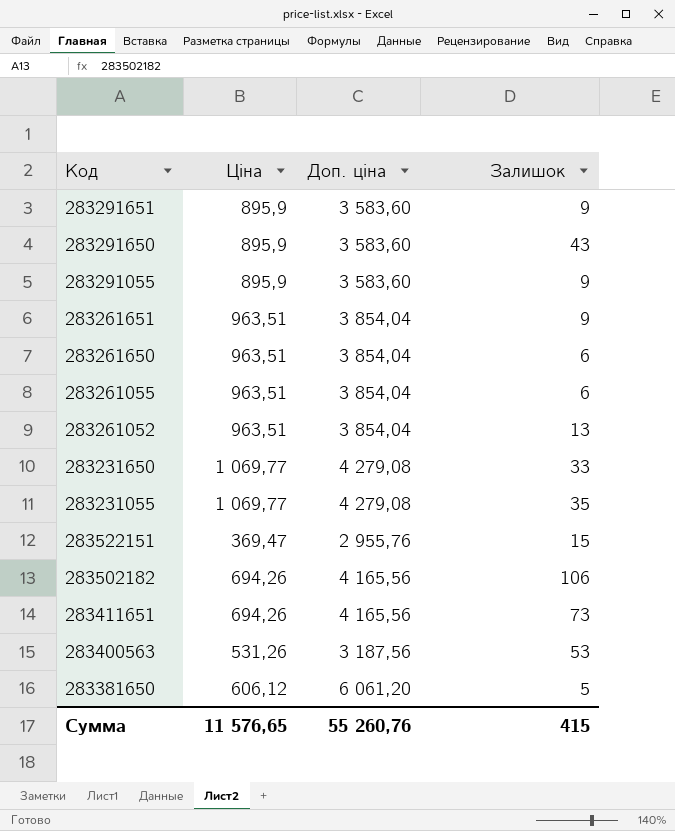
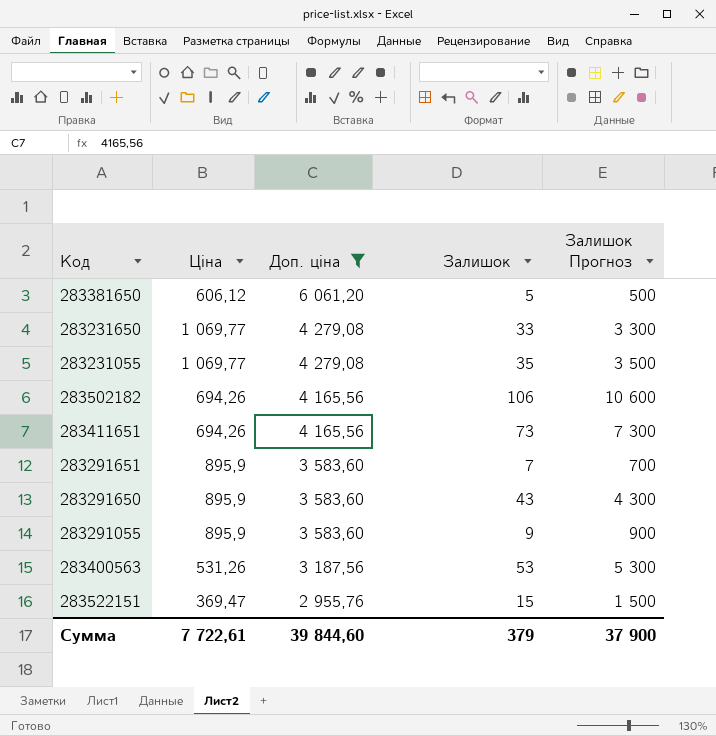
filter: none -> Доп. ціна != 3 854,04
row order: none -> Доп. ціна descending
column Залишок Прогноз | formula: none -> [Залишок] * 100
283291651 | Залишок: 9 -> 7
Сумма | Ціна: 11 576,65 -> 7 722,61
Сумма | Доп. ціна: 55 260,76 -> 39 844,60
Сумма | Залишок: 415 -> 379

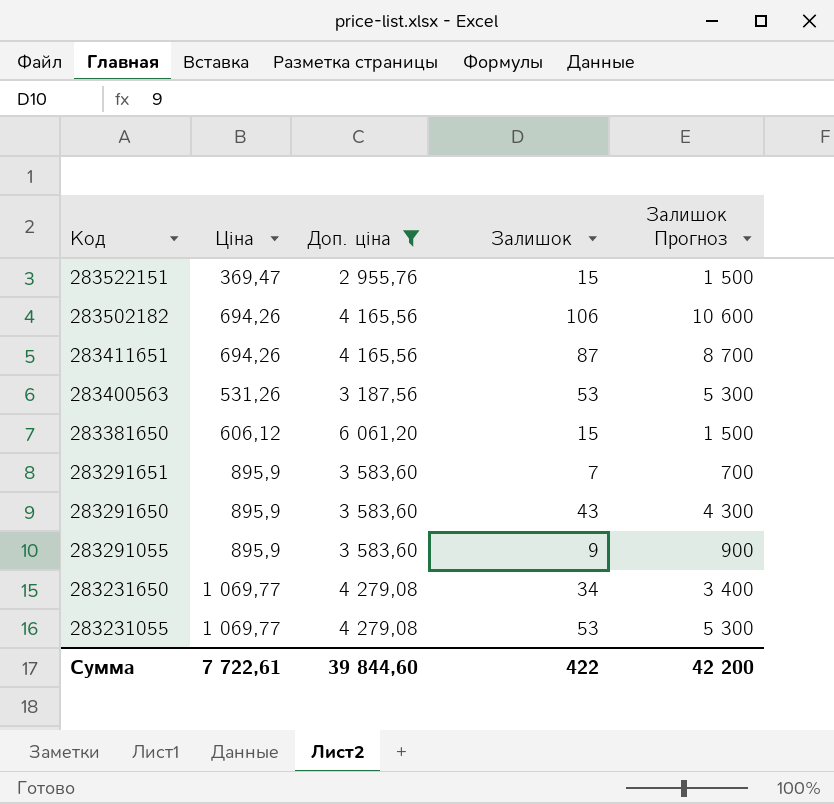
row order: Доп. ціна descending -> Код descending
283411651 | Залишок: 73 -> 87
283411651 | Залишок Прогноз: 7 300 -> 8 700
283381650 | Залишок: 5 -> 15
283381650 | Залишок Прогноз: 500 -> 1 500
283231650 | Залишок: 33 -> 34
283231650 | Залишок Прогноз: 3 300 -> 3 400
283231055 | Залишок: 35 -> 53
283231055 | Залишок Прогноз: 3 500 -> 5 300
Сумма | Залишок: 379 -> 422
Сумма | Залишок Прогноз: 37 900 -> 42 200

